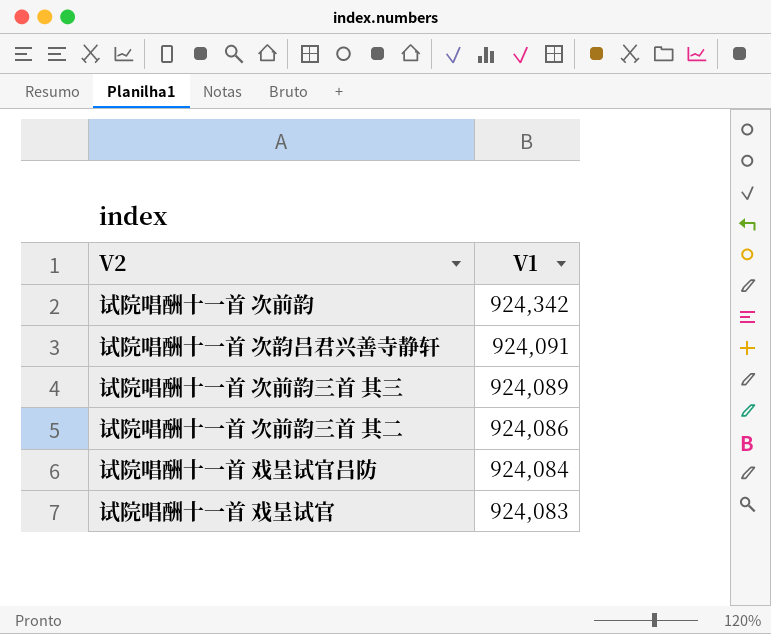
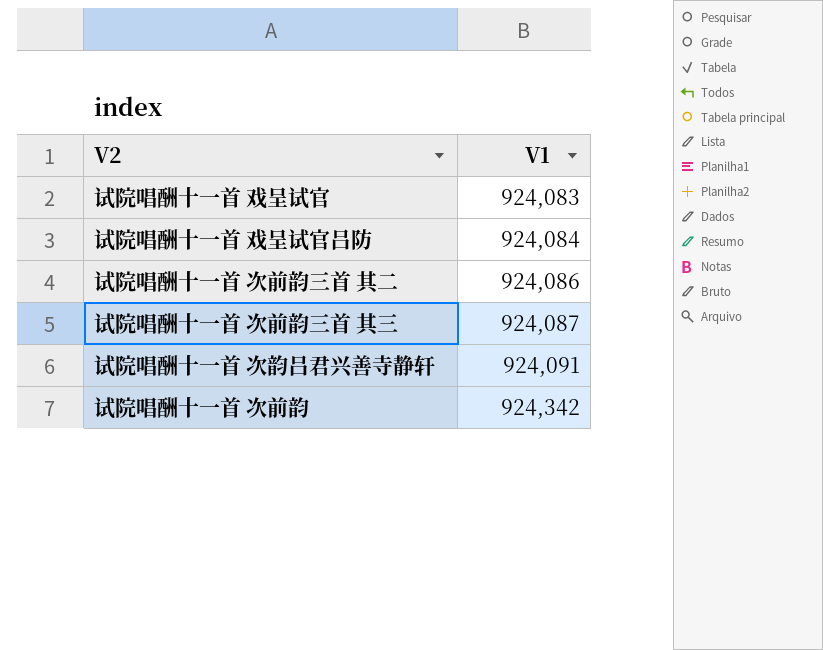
row order: V1 descending -> V1 ascending
试院唱酬十一首 次前韵三首 其三 | V1: 924,089 -> 924,087

